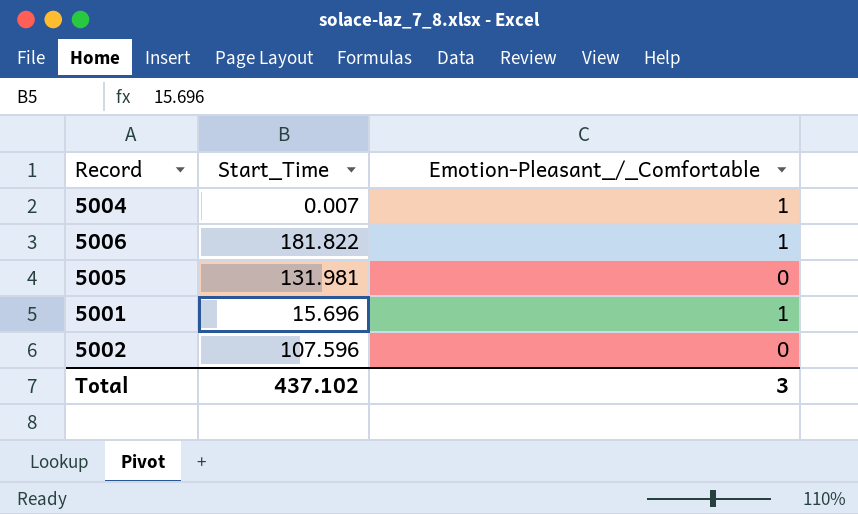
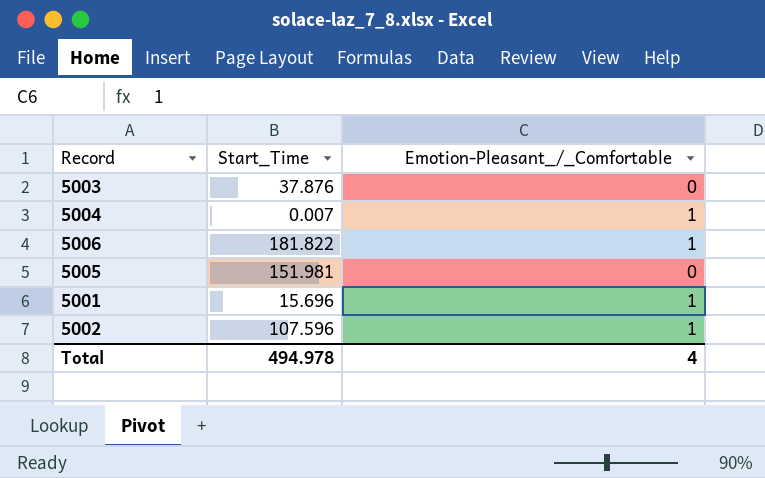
row 5003: none -> 37.876 | 0
5005 | Start_Time: 131.981 -> 151.981
5002 | Emotion-Pleasant_/_Comfortable: 0 -> 1
Total | Start_Time: 437.102 -> 494.978
Total | Emotion-Pleasant_/_Comfortable: 3 -> 4

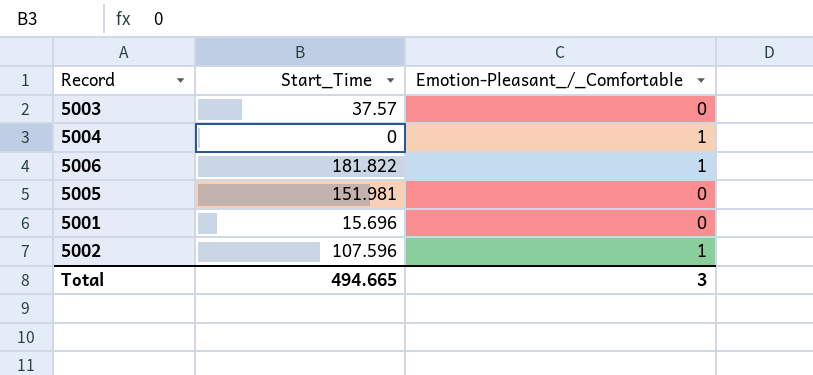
5003 | Start_Time: 37.876 -> 37.57
5004 | Start_Time: 0.007 -> 0
5001 | Emotion-Pleasant_/_Comfortable: 1 -> 0
Total | Start_Time: 494.978 -> 494.665
Total | Emotion-Pleasant_/_Comfortable: 4 -> 3

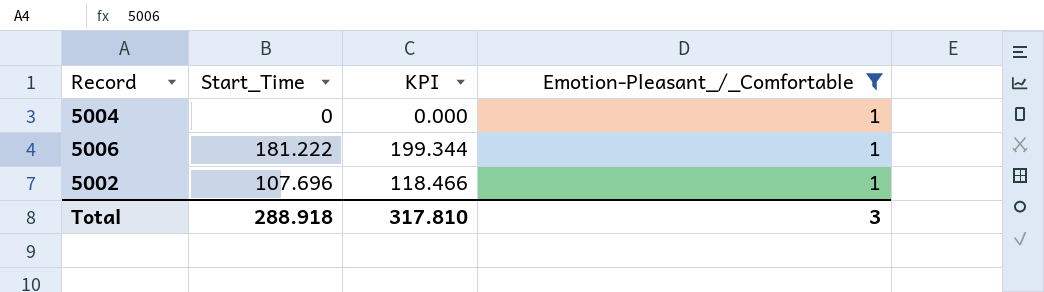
filter: none -> Emotion-Pleasant_/_Comfortable = 1
column KPI | formula: none -> [Start_Time] * 1.1
5006 | Start_Time: 181.822 -> 181.222
5002 | Start_Time: 107.596 -> 107.696
Total | Start_Time: 494.665 -> 288.918

